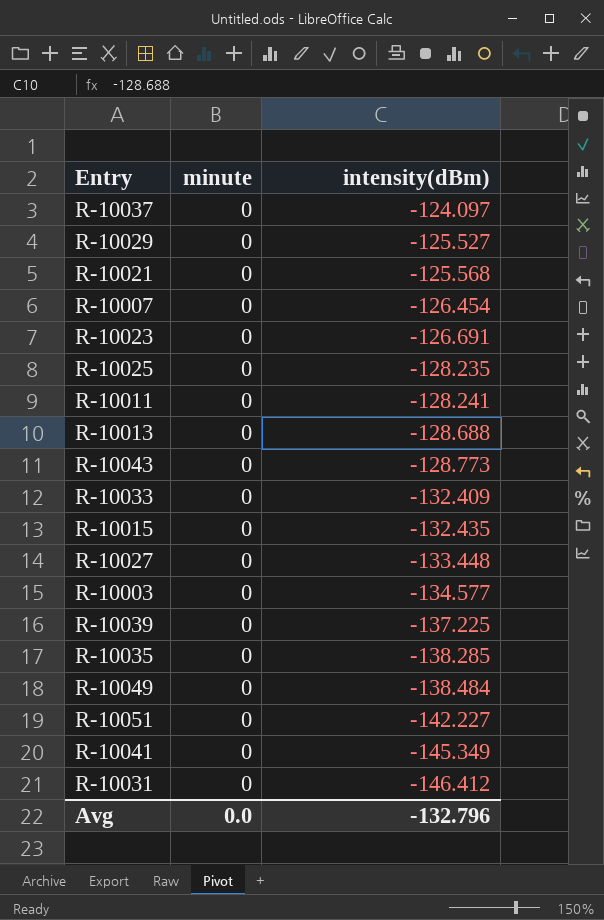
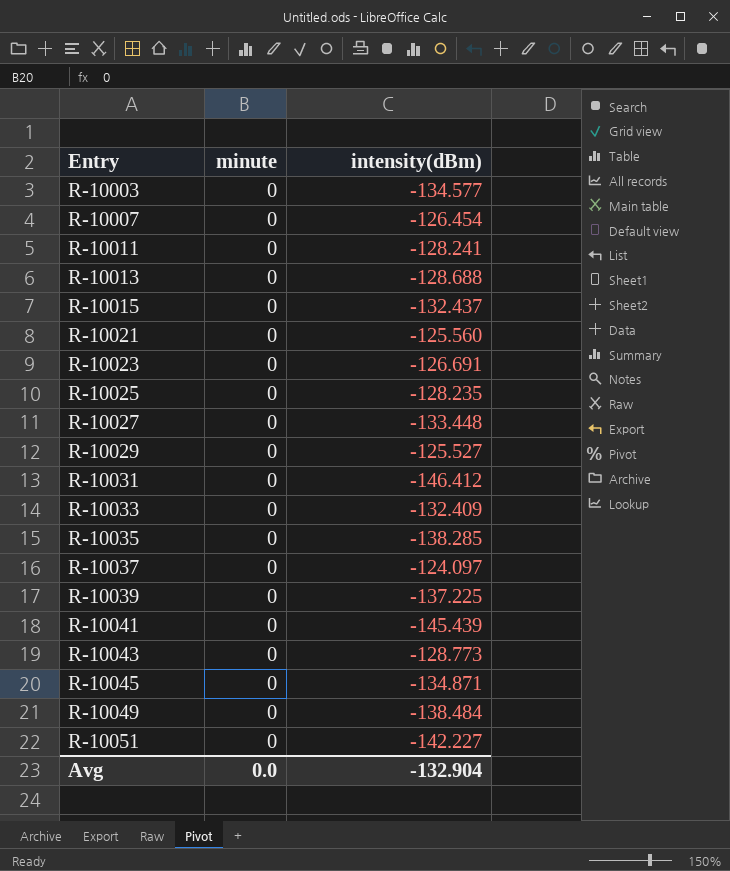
row order: intensity(dBm) descending -> Entry ascending
R-10015 | intensity(dBm): -132.435 -> -132.437
R-10021 | intensity(dBm): -125.568 -> -125.560
R-10041 | intensity(dBm): -145.349 -> -145.439
row R-10045: none -> 0 | -134.871
Avg | intensity(dBm): -132.796 -> -132.904

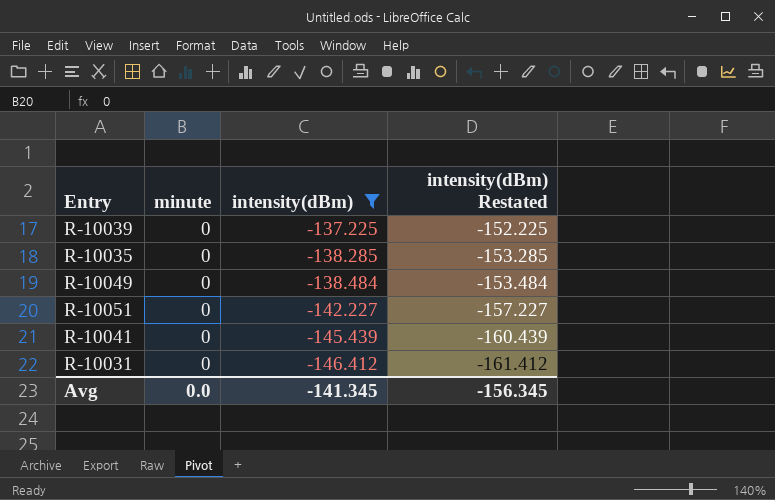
filter: none -> intensity(dBm) <= -137.225
row order: Entry ascending -> intensity(dBm) descending
column intensity(dBm) Restated | formula: none -> [intensity(dBm)] - 15
Avg | intensity(dBm): -132.904 -> -141.345

